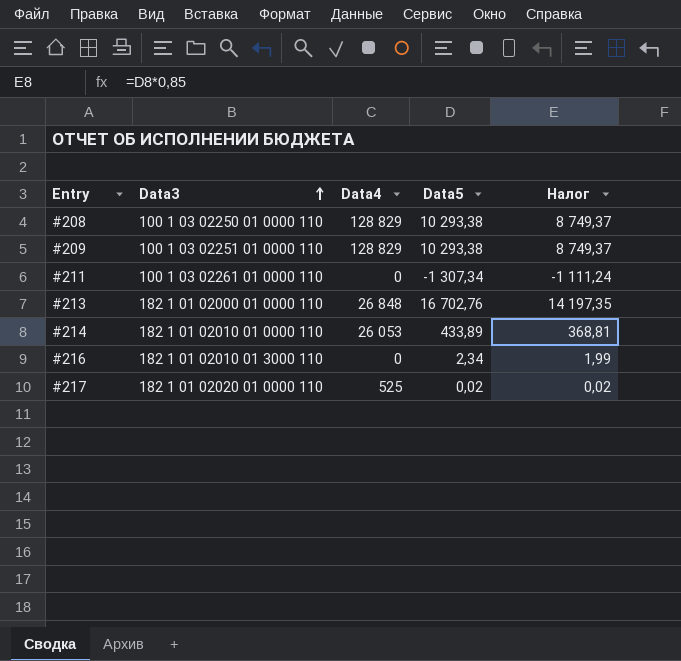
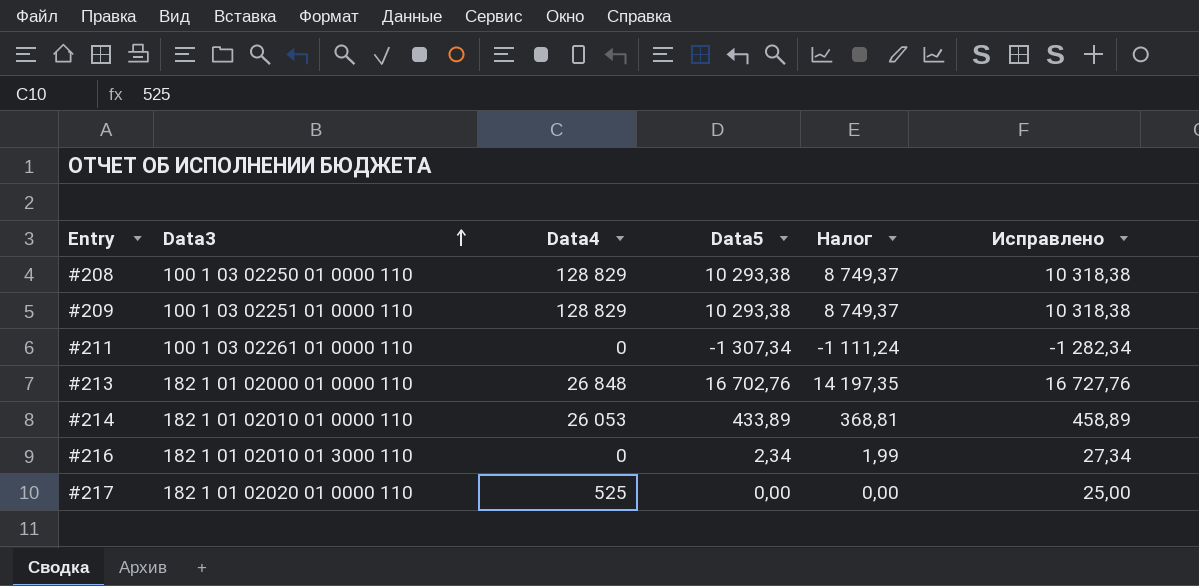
column Исправлено | formula: none -> [Data5] + 25
#217 | Data5: 0,02 -> 0,00
#217 | Налог: 0,02 -> 0,00

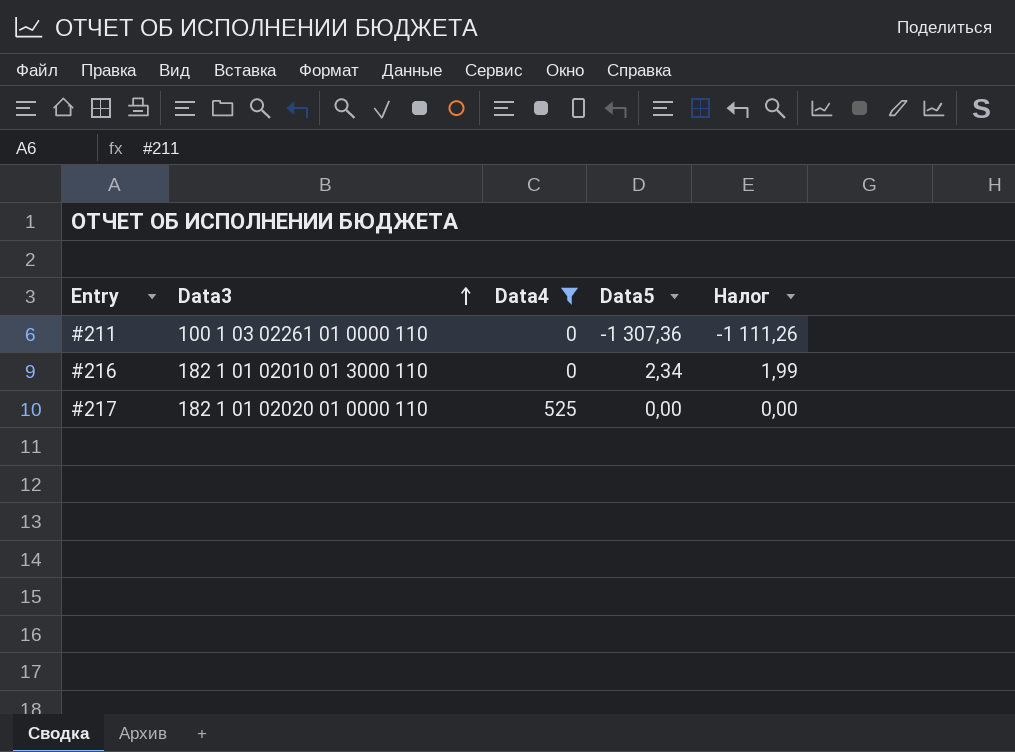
filter: none -> Data4 <= 525
column Исправлено | formula: [Data5] + 25 -> none
#211 | Data5: -1 307,34 -> -1 307,36
#211 | Налог: -1 111,24 -> -1 111,26

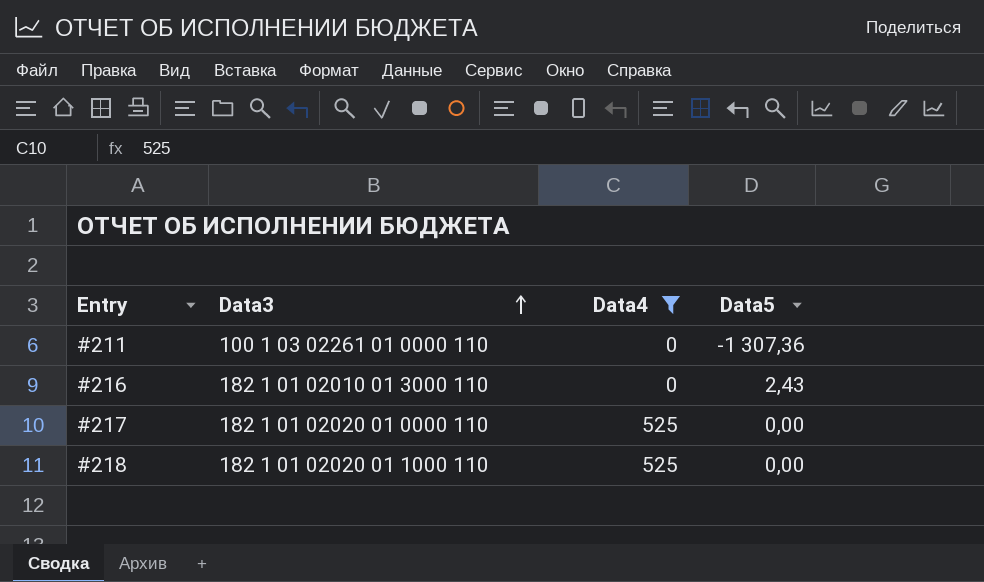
column Налог | formula: [Data5] * 0,85 -> none
#216 | Data5: 2,34 -> 2,43
row #218: none -> 182 1 01 02020 01 1000 110 | 525 | 0,00

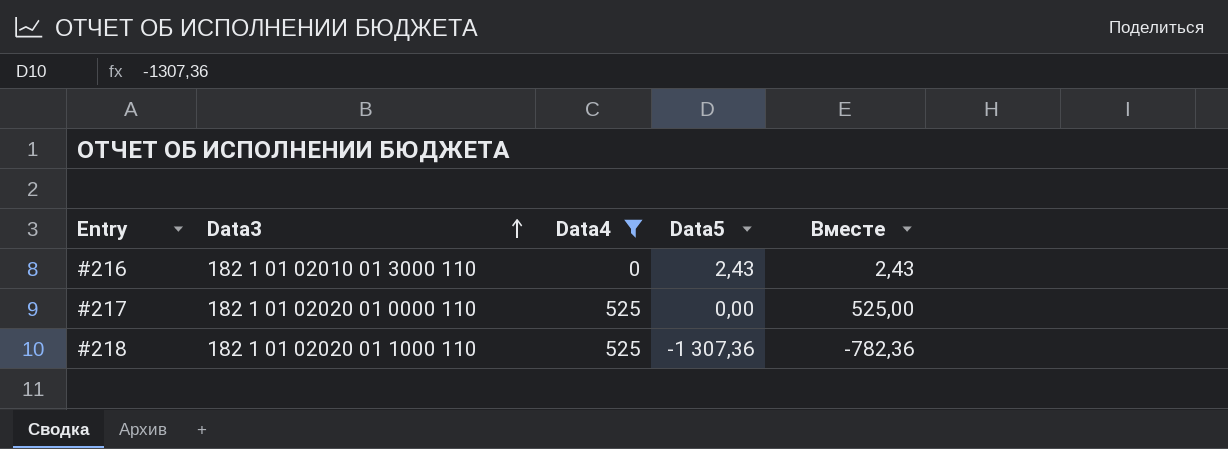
column Вместе | formula: none -> [Data4] + [Data5]
row #211: 100 1 03 02261 01 0000 110 | 0 | -1 307,36 -> none
#218 | Data5: 0,00 -> -1 307,36

